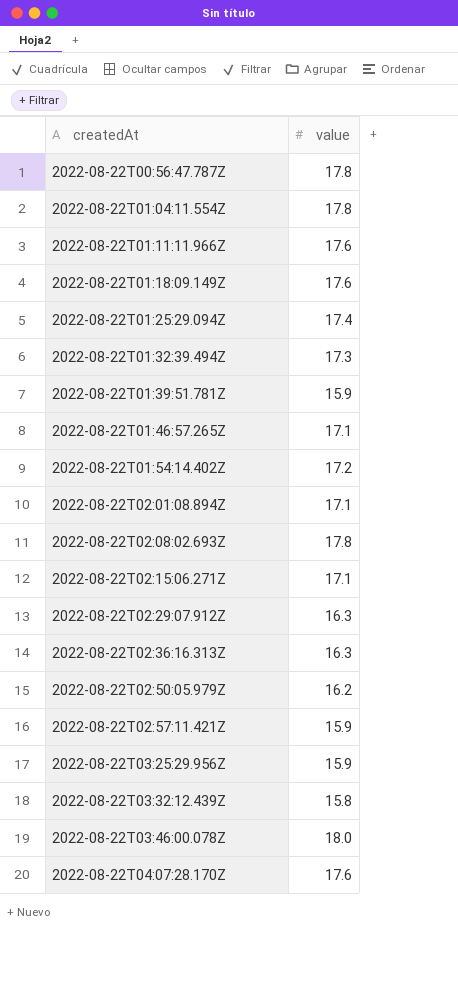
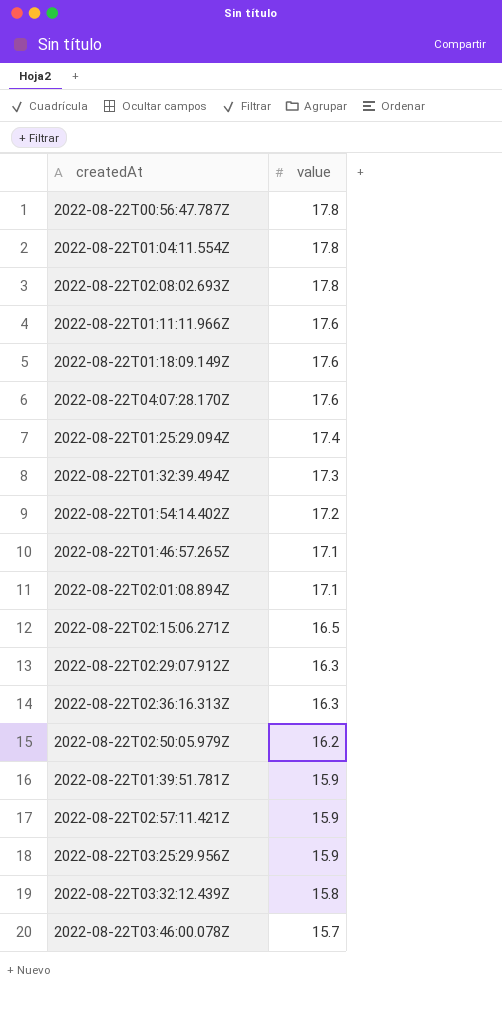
row order: createdAt ascending -> value descending
2022-08-22T02:15:06.271Z | value: 17.1 -> 16.5
2022-08-22T03:46:00.078Z | value: 18.0 -> 15.7

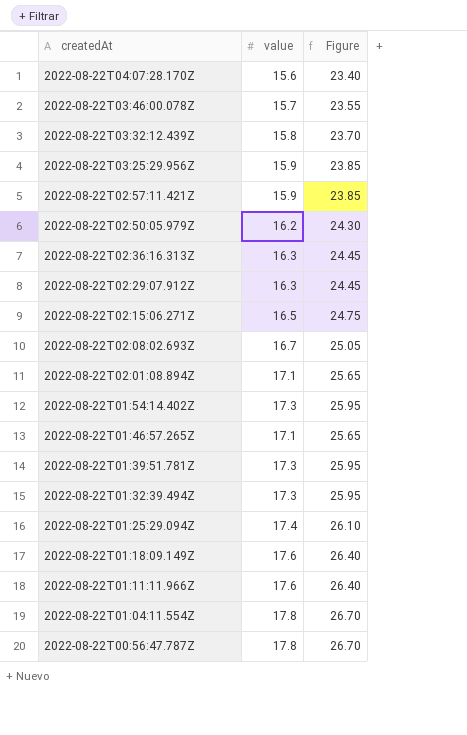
row order: value descending -> createdAt descending
column Figure | formula: none -> [value] * 1.5
2022-08-22T04:07:28.170Z | value: 17.6 -> 15.6
2022-08-22T02:08:02.693Z | value: 17.8 -> 16.7
2022-08-22T01:54:14.402Z | value: 17.2 -> 17.3
2022-08-22T01:39:51.781Z | value: 15.9 -> 17.3

